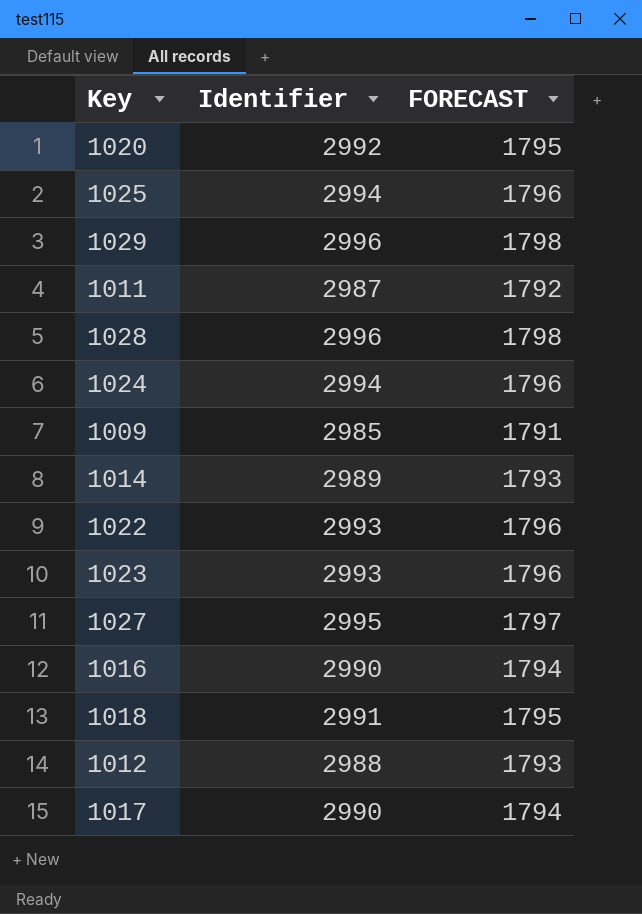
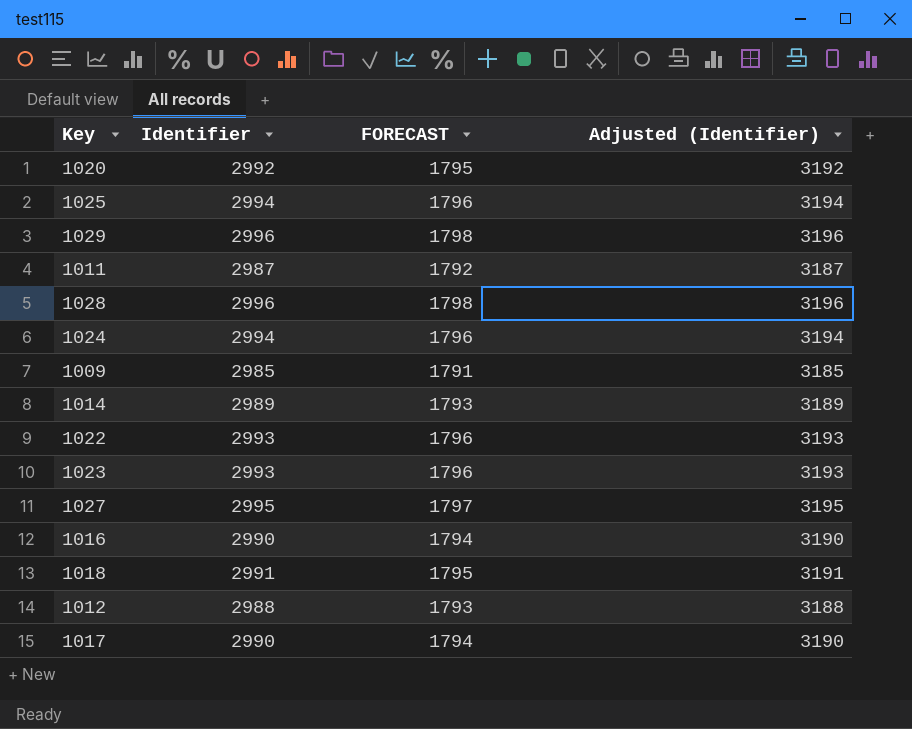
column Adjusted (Identifier) | formula: none -> [Identifier] + 200

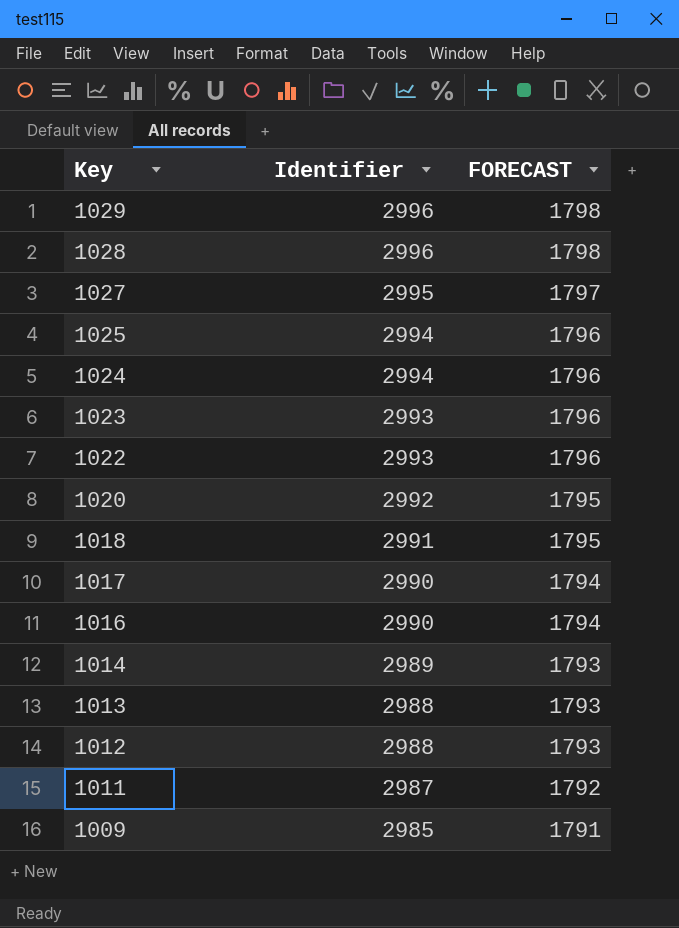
row order: none -> Key descending
column Adjusted (Identifier) | formula: [Identifier] + 200 -> none
row 1013: none -> 2988 | 1793

